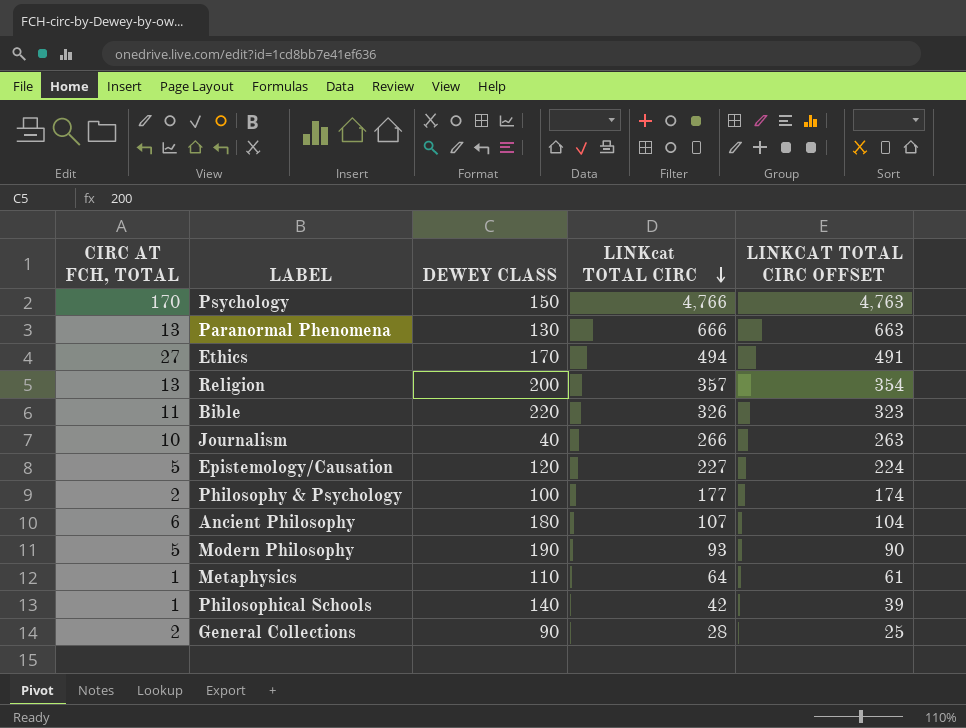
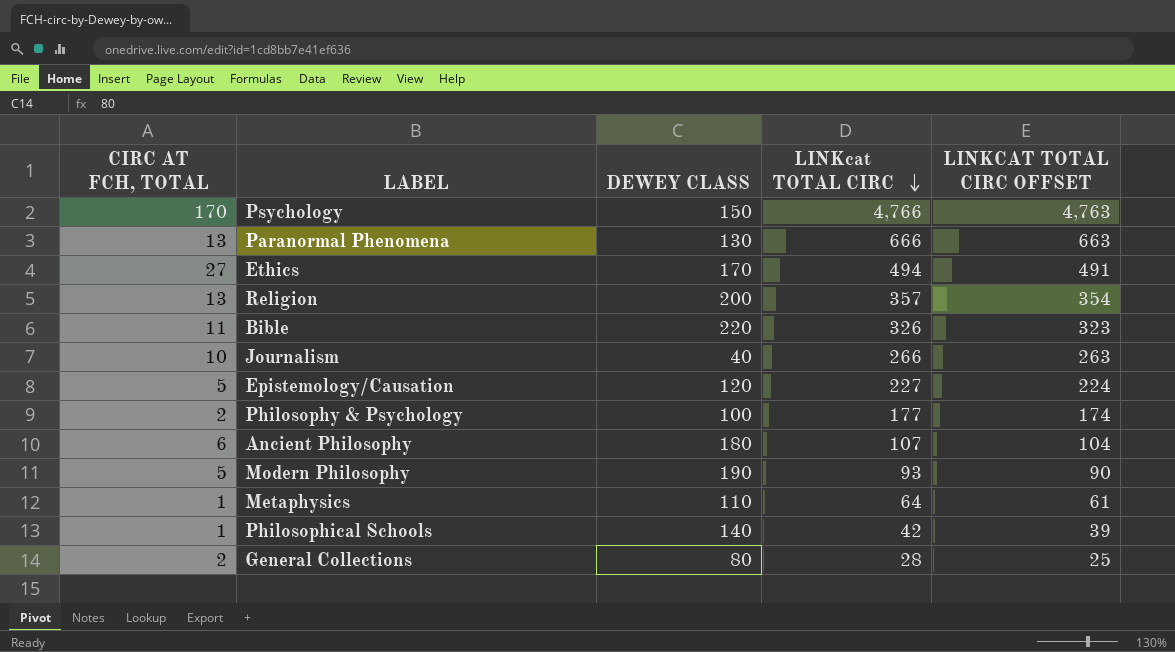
General Collections | DEWEY CLASS: 90 -> 80

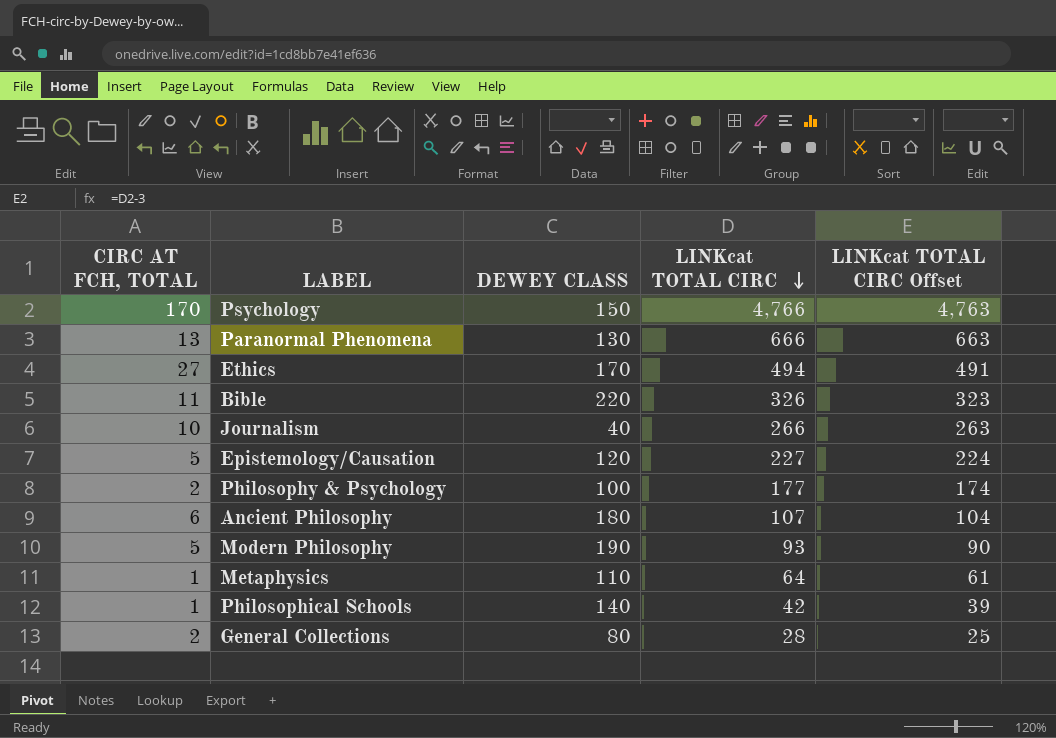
column name: LINKCAT TOTAL CIRC OFFSET -> LINKcat TOTAL CIRC Offset
row Religion: 13 | 200 | 357 | 354 -> none

